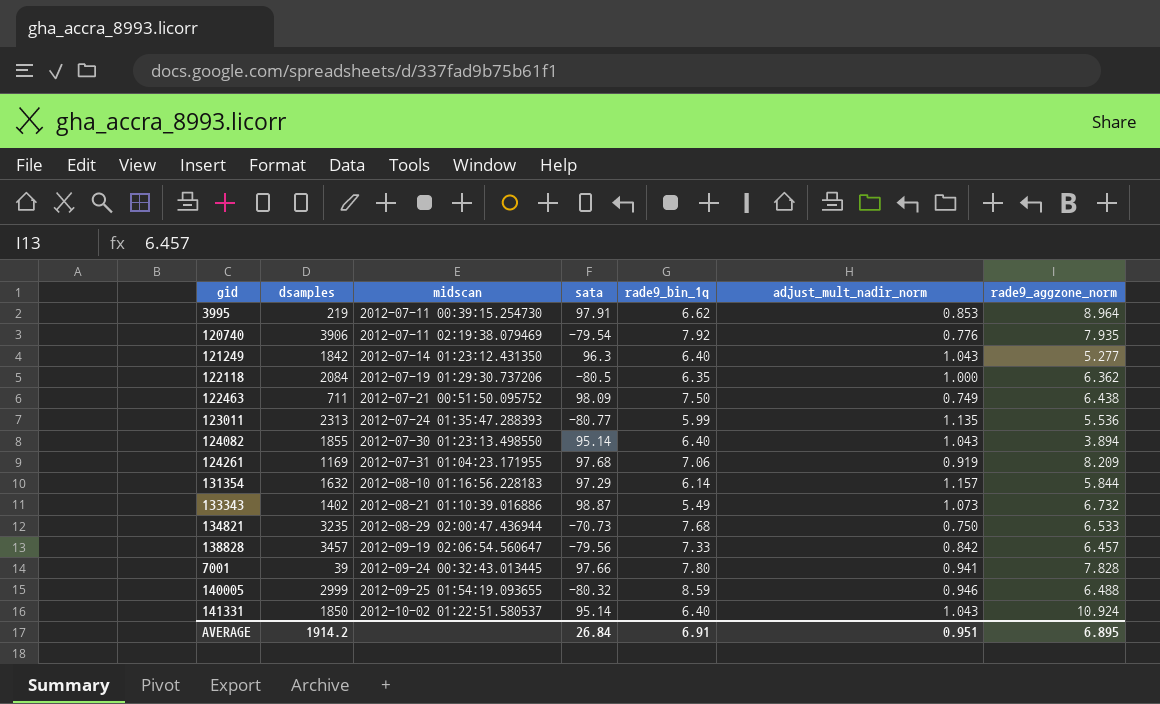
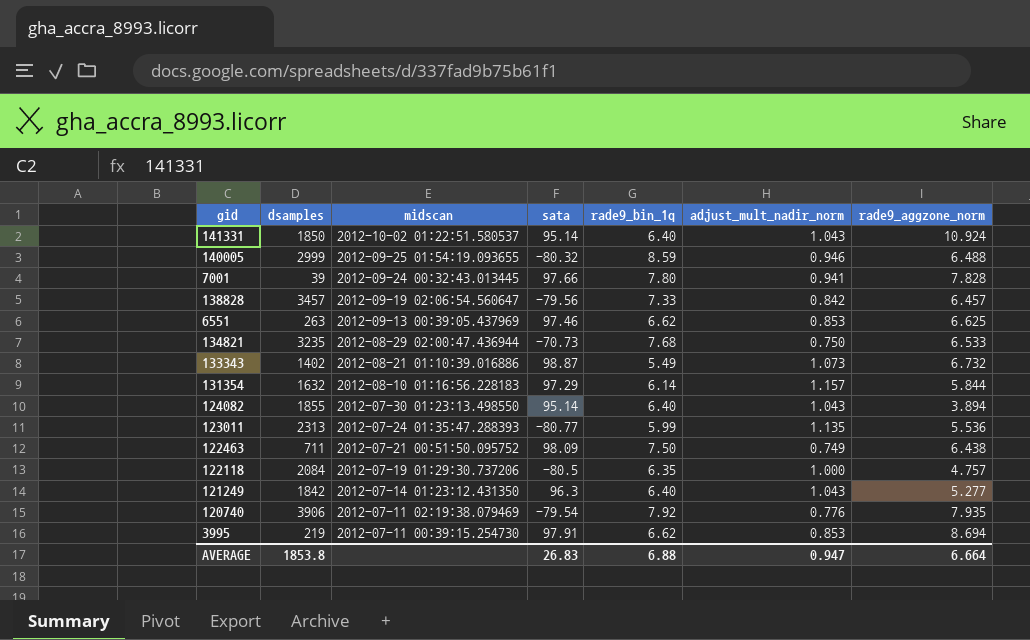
row order: midscan ascending -> midscan descending
row 124261: 1169 | 2012-07-31 01:04:23.171955 | 97.68 | 7.06 | 0.919 | 8.209 -> none
row 6551: none -> 263 | 2012-09-13 00:39:05.437969 | 97.46 | 6.62 | 0.853 | 6.625
122118 | rade9_aggzone_norm: 6.362 -> 4.757
3995 | rade9_aggzone_norm: 8.964 -> 8.694
AVERAGE | dsamples: 1914.2 -> 1853.8
AVERAGE | sata: 26.84 -> 26.83
AVERAGE | rade9_bin_1q: 6.91 -> 6.88
AVERAGE | adjust_mult_nadir_norm: 0.951 -> 0.947
AVERAGE | rade9_aggzone_norm: 6.895 -> 6.664

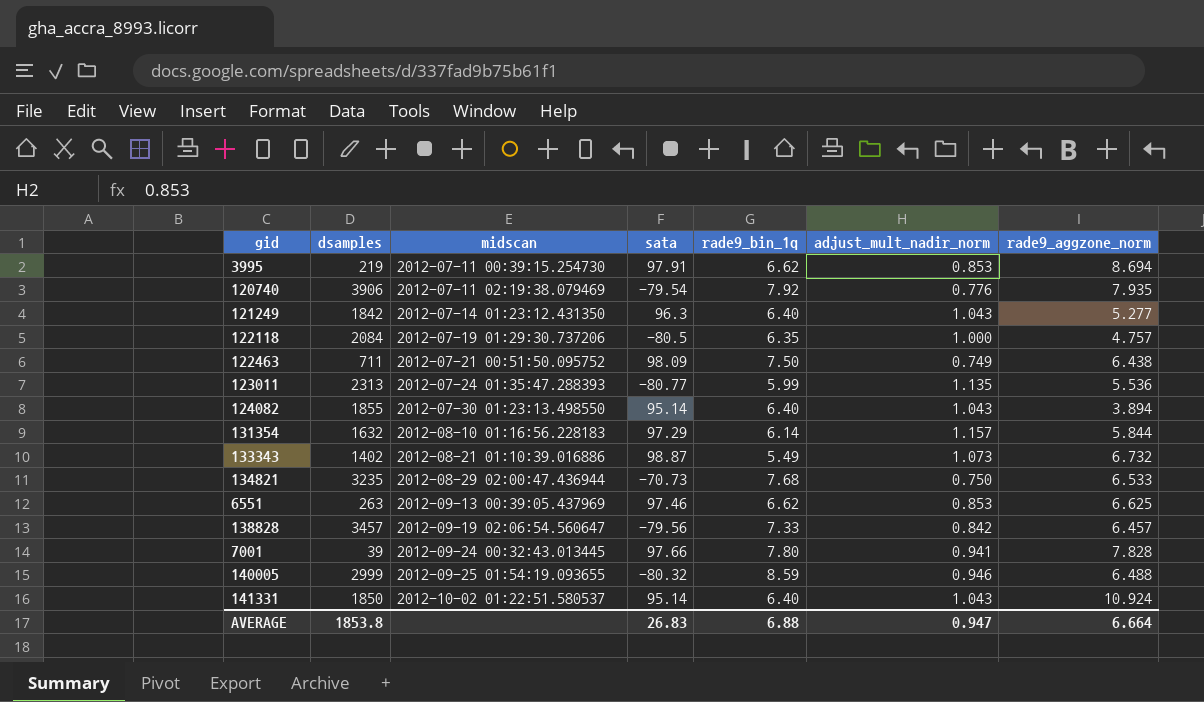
row order: midscan descending -> midscan ascending

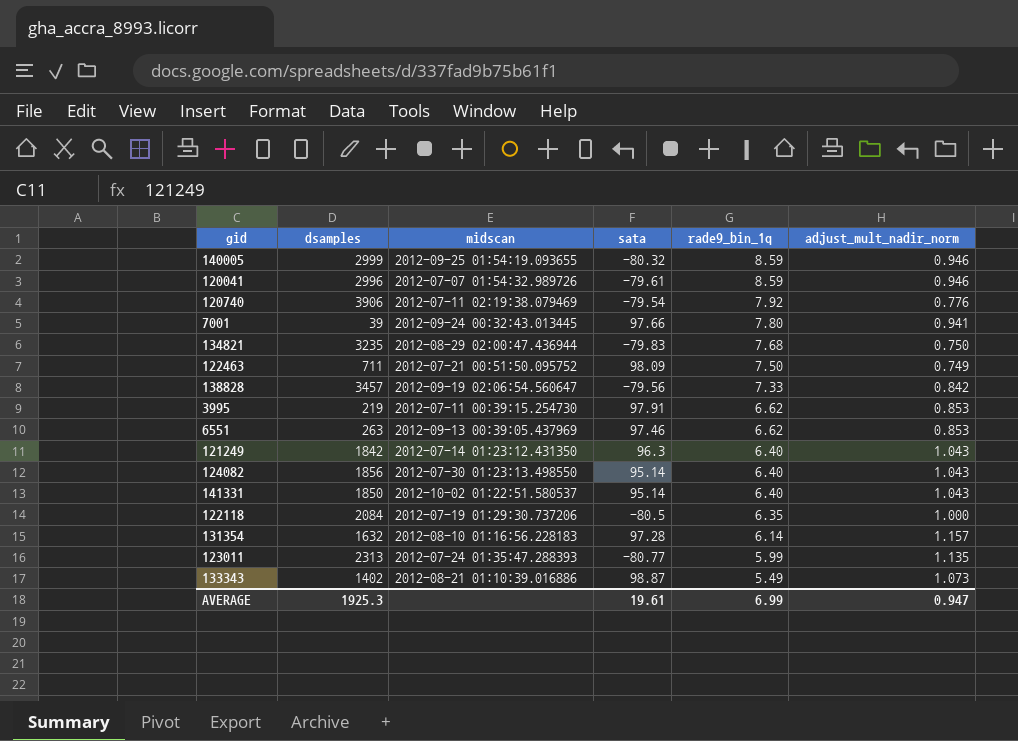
row order: midscan ascending -> rade9_bin_1q descending
column rade9_aggzone_norm | position: 7 -> none
row 120041: none -> 2996 | 2012-07-07 01:54:32.989726 | -79.61 | 8.59 | 0.946
134821 | sata: -70.73 -> -79.83
124082 | dsamples: 1855 -> 1856
131354 | sata: 97.29 -> 97.28
AVERAGE | dsamples: 1853.8 -> 1925.3
AVERAGE | sata: 26.83 -> 19.61
AVERAGE | rade9_bin_1q: 6.88 -> 6.99

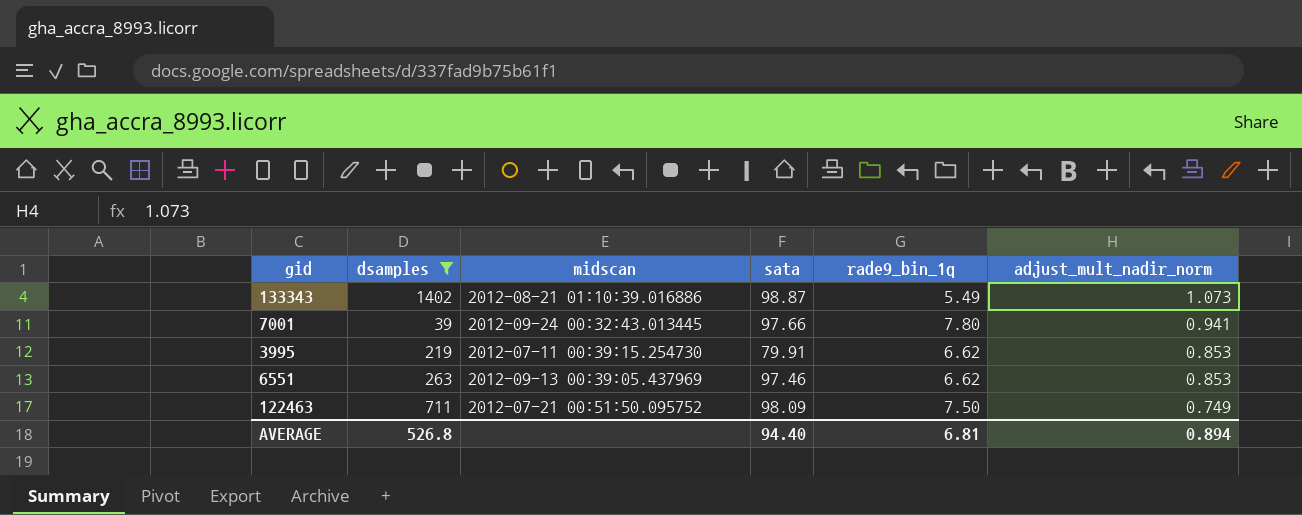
filter: none -> dsamples <= 1402
row order: rade9_bin_1q descending -> adjust_mult_nadir_norm descending
3995 | sata: 97.91 -> 79.91
AVERAGE | dsamples: 1925.3 -> 526.8
AVERAGE | sata: 19.61 -> 94.40
AVERAGE | rade9_bin_1q: 6.99 -> 6.81
AVERAGE | adjust_mult_nadir_norm: 0.947 -> 0.894

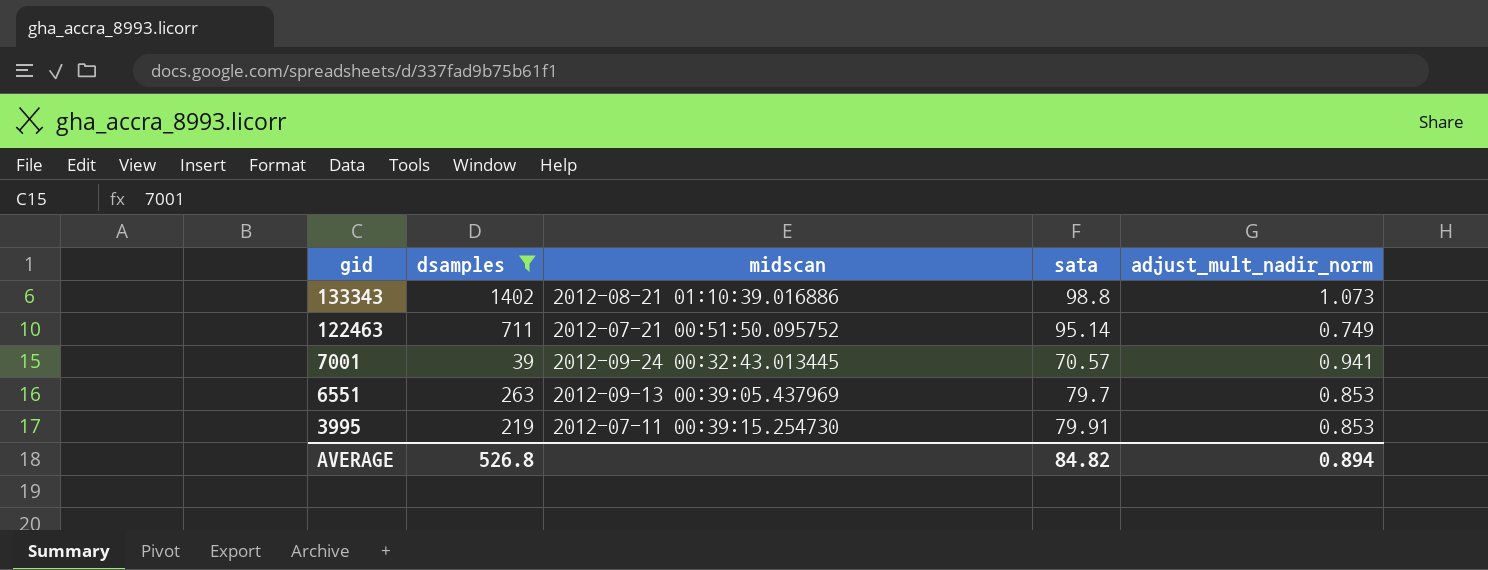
row order: adjust_mult_nadir_norm descending -> gid descending
column rade9_bin_1q | position: 5 -> none
133343 | sata: 98.87 -> 98.8
122463 | sata: 98.09 -> 95.14
7001 | sata: 97.66 -> 70.57
6551 | sata: 97.46 -> 79.7
AVERAGE | sata: 94.40 -> 84.82

